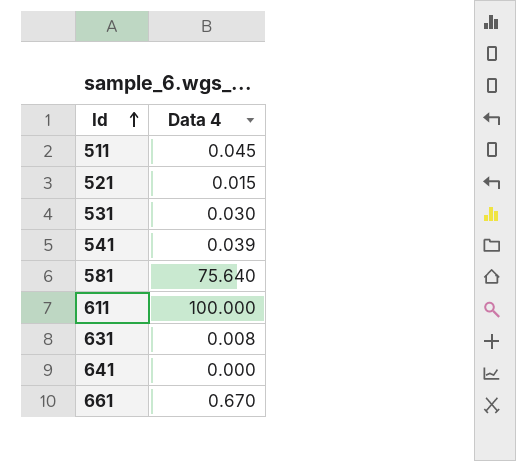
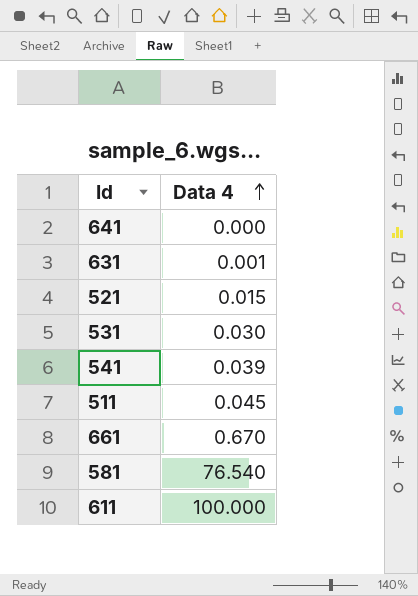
row order: Id ascending -> Data 4 ascending
631 | Data 4: 0.008 -> 0.001
581 | Data 4: 75.640 -> 76.540

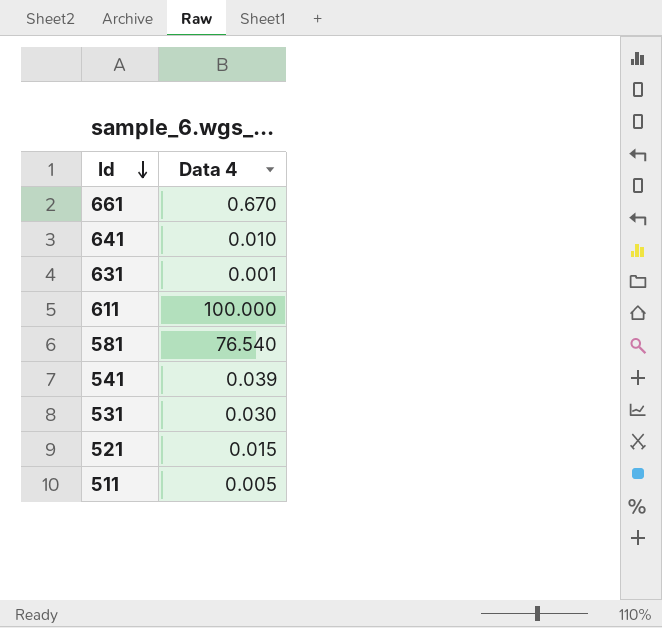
row order: Data 4 ascending -> Id descending
641 | Data 4: 0.000 -> 0.010
511 | Data 4: 0.045 -> 0.005

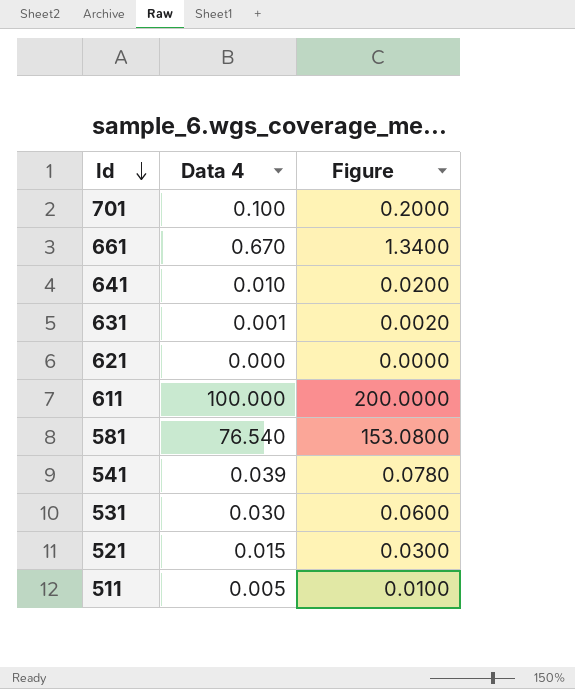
column Figure | formula: none -> [Data 4] * 2
row 701: none -> 0.100 | 0.2000
row 621: none -> 0.000 | 0.0000

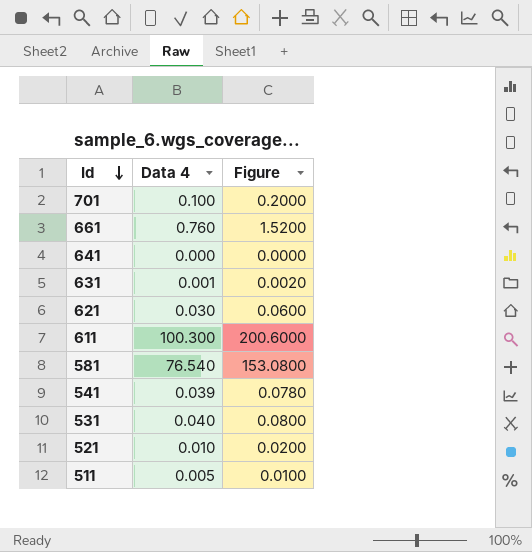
661 | Data 4: 0.670 -> 0.760
661 | Figure: 1.3400 -> 1.5200
641 | Data 4: 0.010 -> 0.000
641 | Figure: 0.0200 -> 0.0000
621 | Data 4: 0.000 -> 0.030
621 | Figure: 0.0000 -> 0.0600
611 | Data 4: 100.000 -> 100.300
611 | Figure: 200.0000 -> 200.6000
531 | Data 4: 0.030 -> 0.040
531 | Figure: 0.0600 -> 0.0800
521 | Data 4: 0.015 -> 0.010
521 | Figure: 0.0300 -> 0.0200

